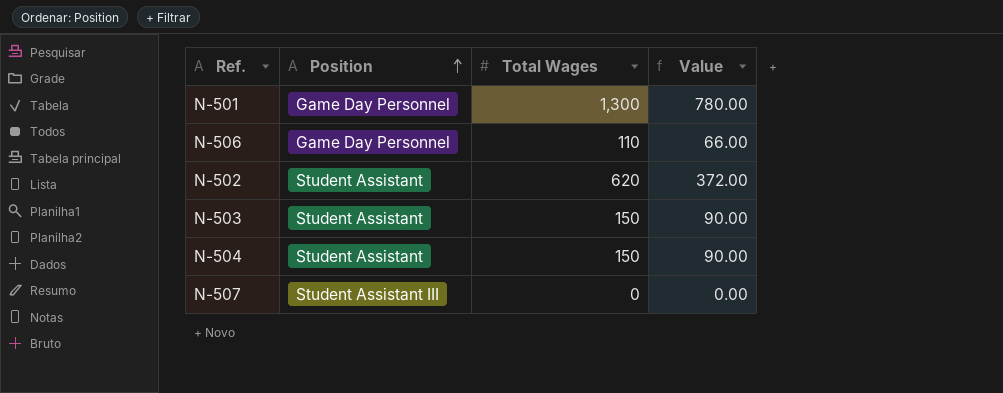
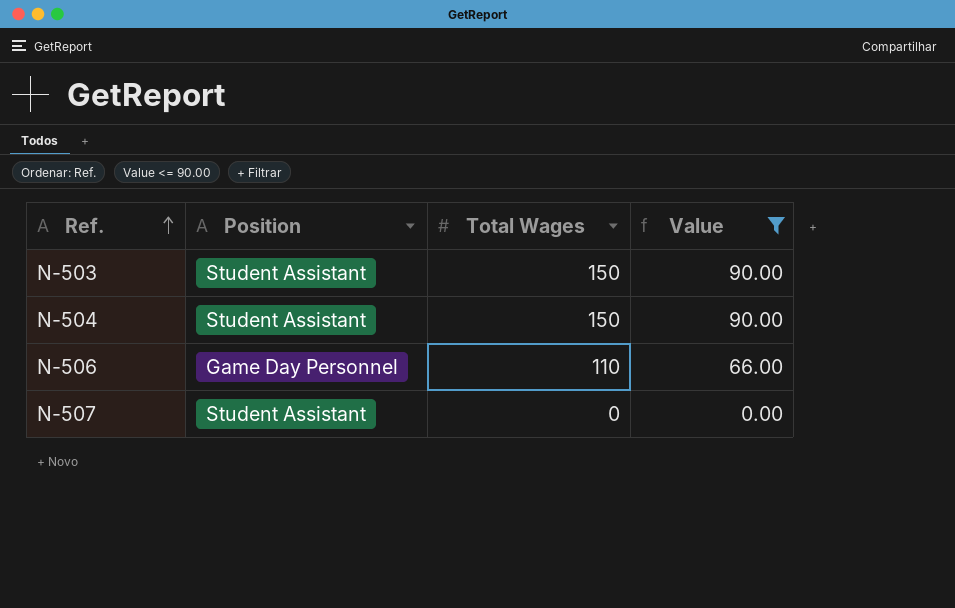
filter: none -> Value <= 90.00
row order: Position ascending -> Ref. ascending
N-507 | Position: Student Assistant III -> Student Assistant

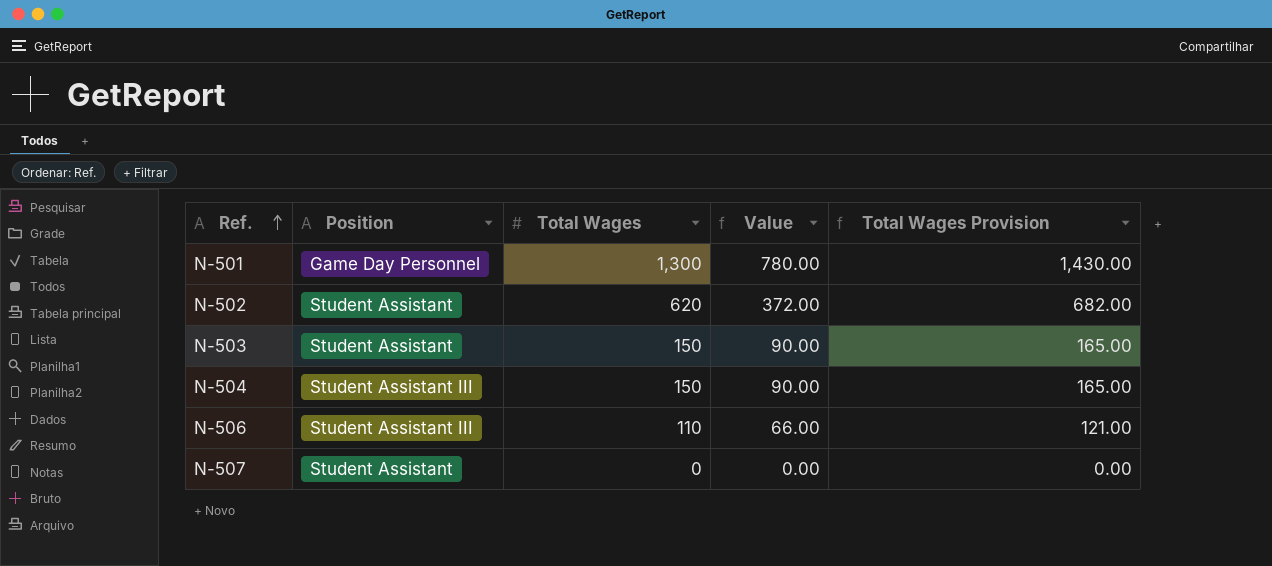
filter: Value <= 90.00 -> none
column Total Wages Provision | formula: none -> [Total Wages] * 1.1
N-504 | Position: Student Assistant -> Student Assistant III
N-506 | Position: Game Day Personnel -> Student Assistant III

